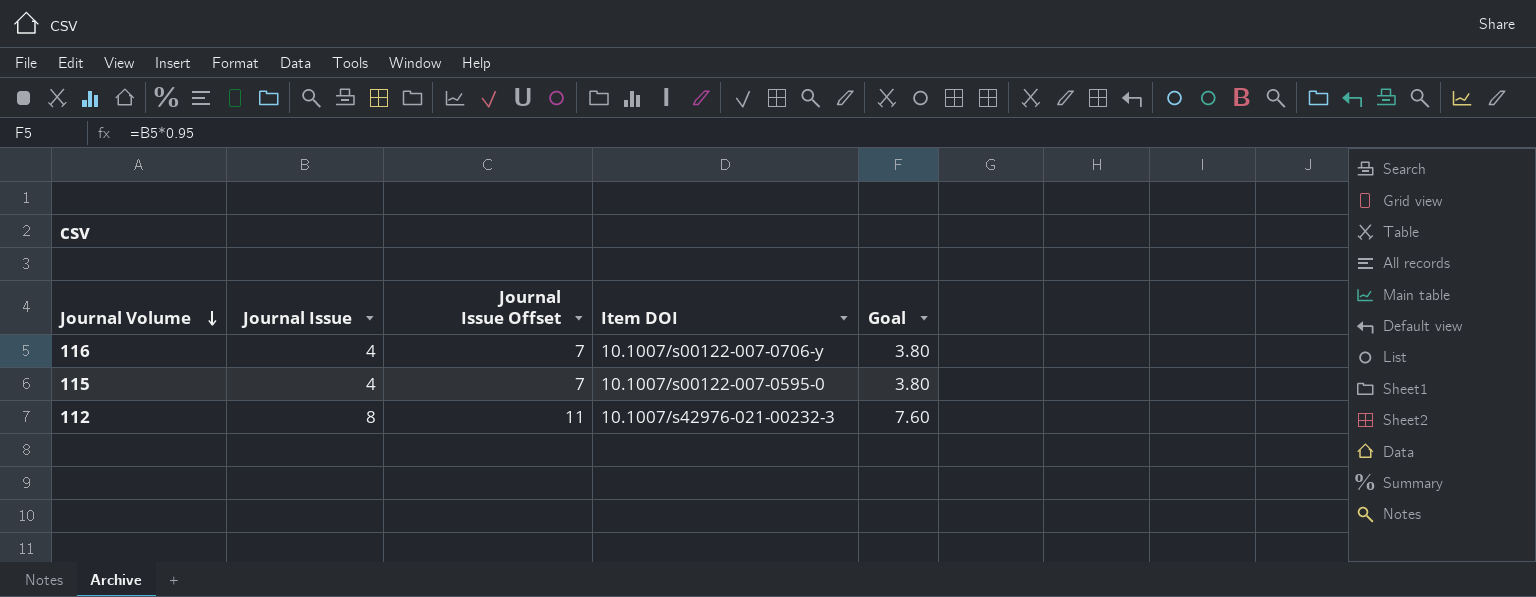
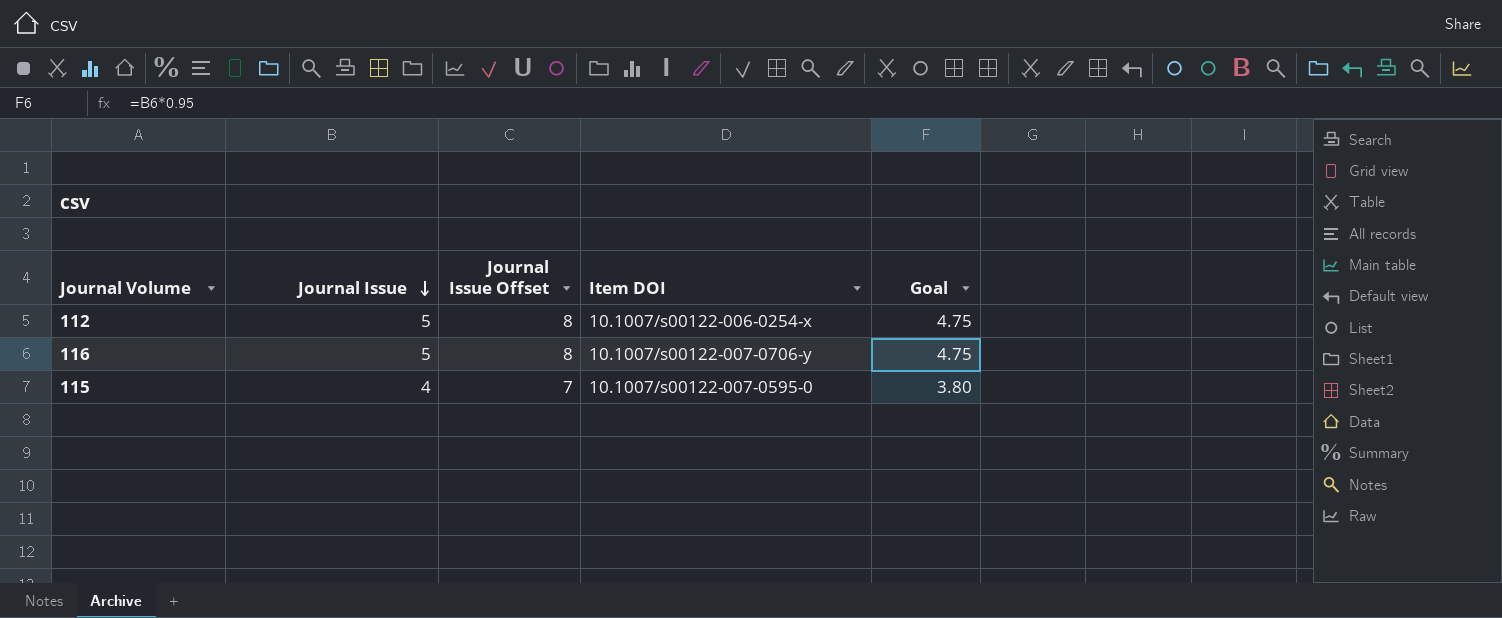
row order: Journal Volume descending -> Journal Issue descending
112 | Journal Issue: 8 -> 5
112 | Journal Issue Offset: 11 -> 8
112 | Item DOI: 10.1007/s42976-021-00232-3 -> 10.1007/s00122-006-0254-x
112 | Goal: 7.60 -> 4.75
116 | Journal Issue: 4 -> 5
116 | Journal Issue Offset: 7 -> 8
116 | Goal: 3.80 -> 4.75

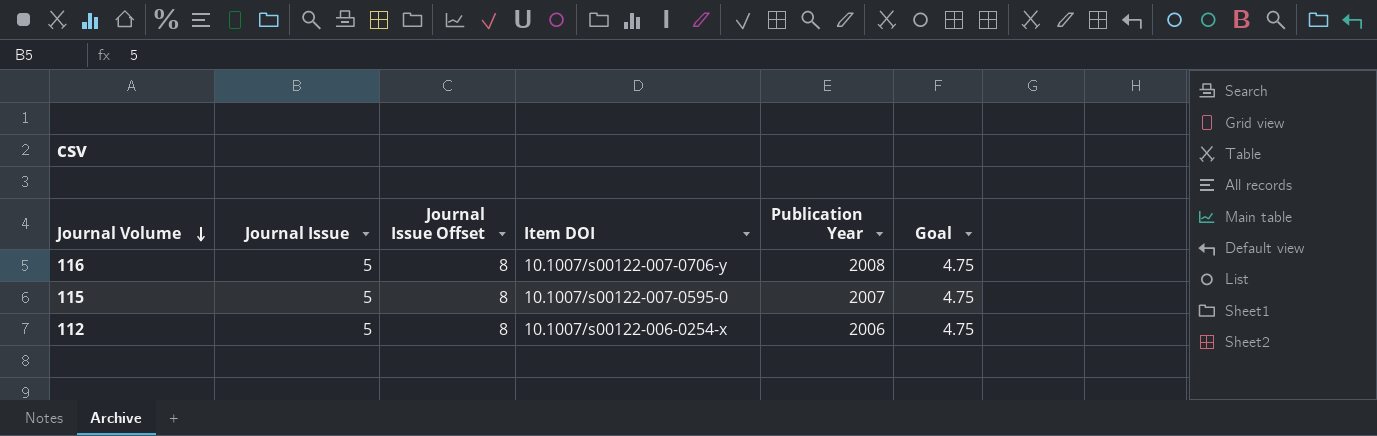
row order: Journal Issue descending -> Journal Volume descending
column Publication Year | position: none -> 5
115 | Journal Issue: 4 -> 5
115 | Journal Issue Offset: 7 -> 8
115 | Goal: 3.80 -> 4.75

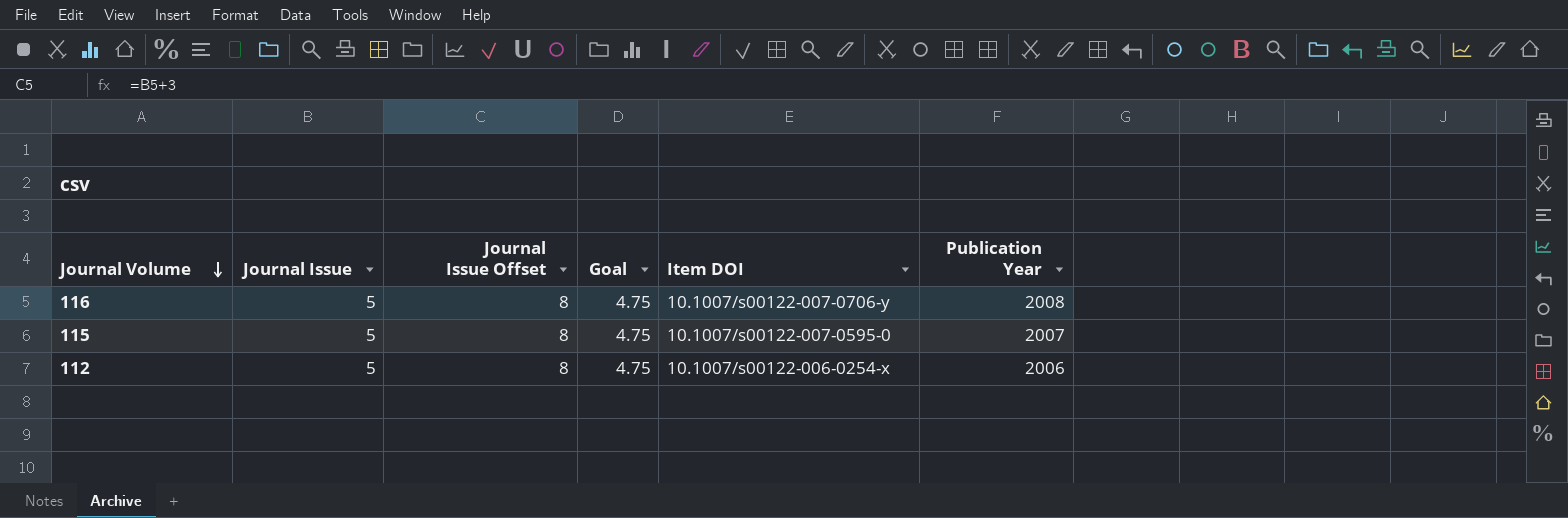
column Goal | position: 6 -> 4

